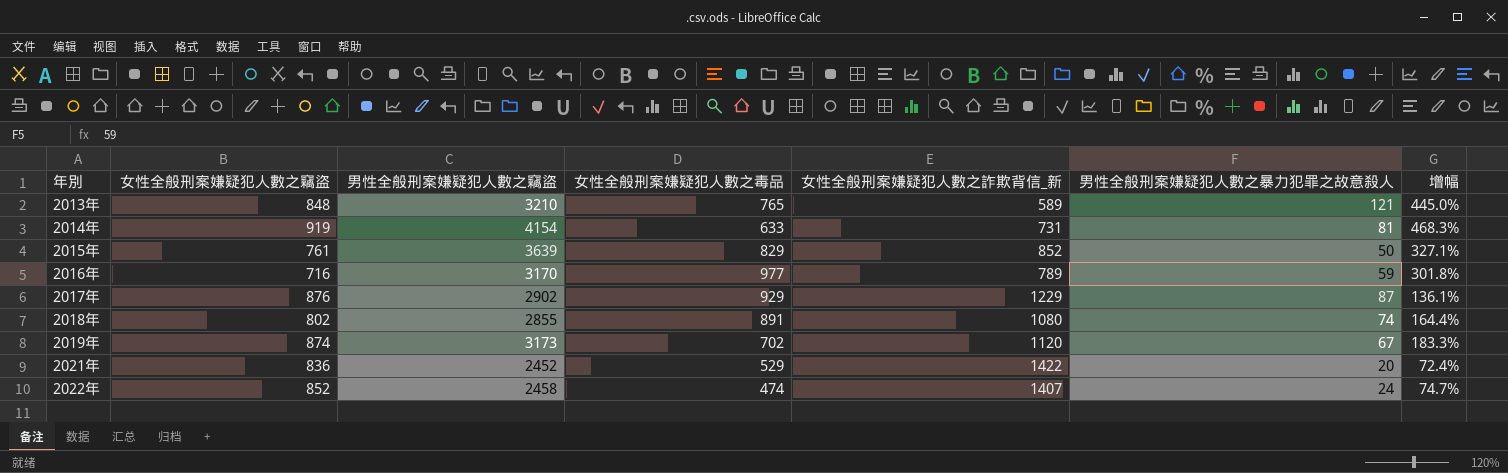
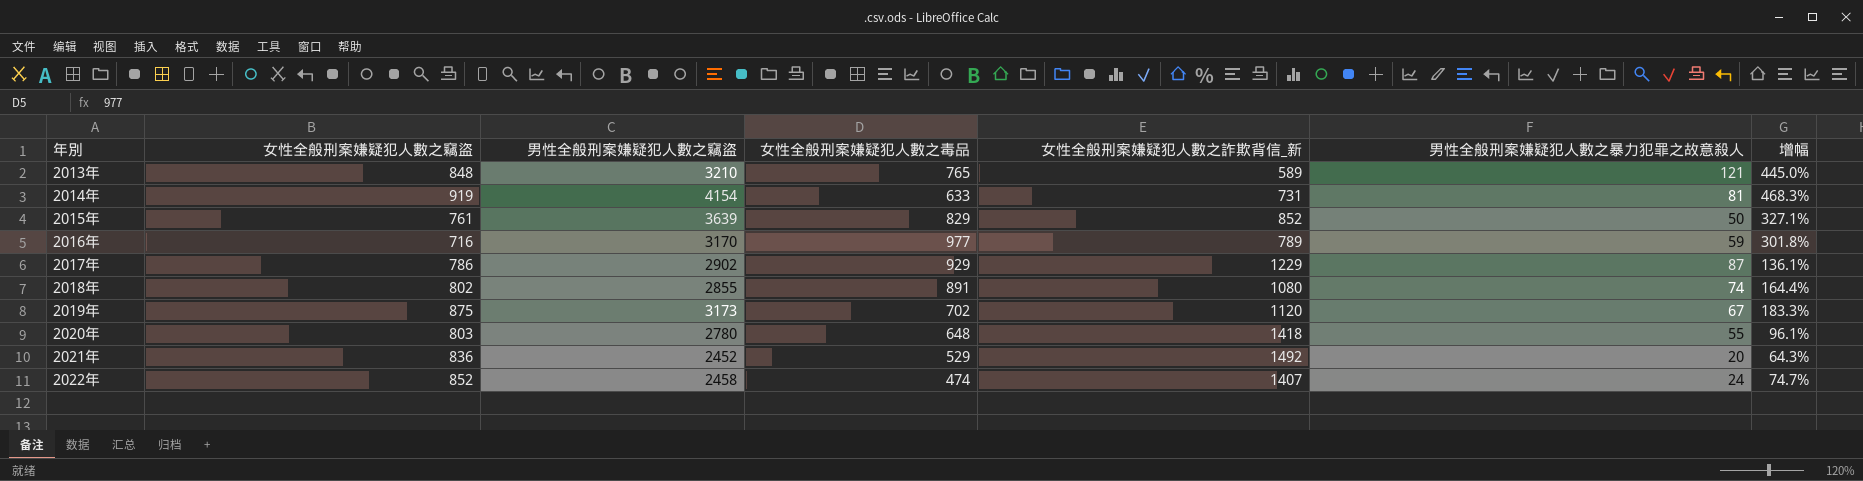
2017年 | 女性全般刑案嫌疑犯人數之竊盜: 876 -> 786
2019年 | 女性全般刑案嫌疑犯人數之竊盜: 874 -> 875
row 2020年: none -> 803 | 2780 | 648 | 1418 | 55 | 96.1%
2021年 | 女性全般刑案嫌疑犯人數之詐欺背信_新: 1422 -> 1492
2021年 | 增幅: 72.4% -> 64.3%

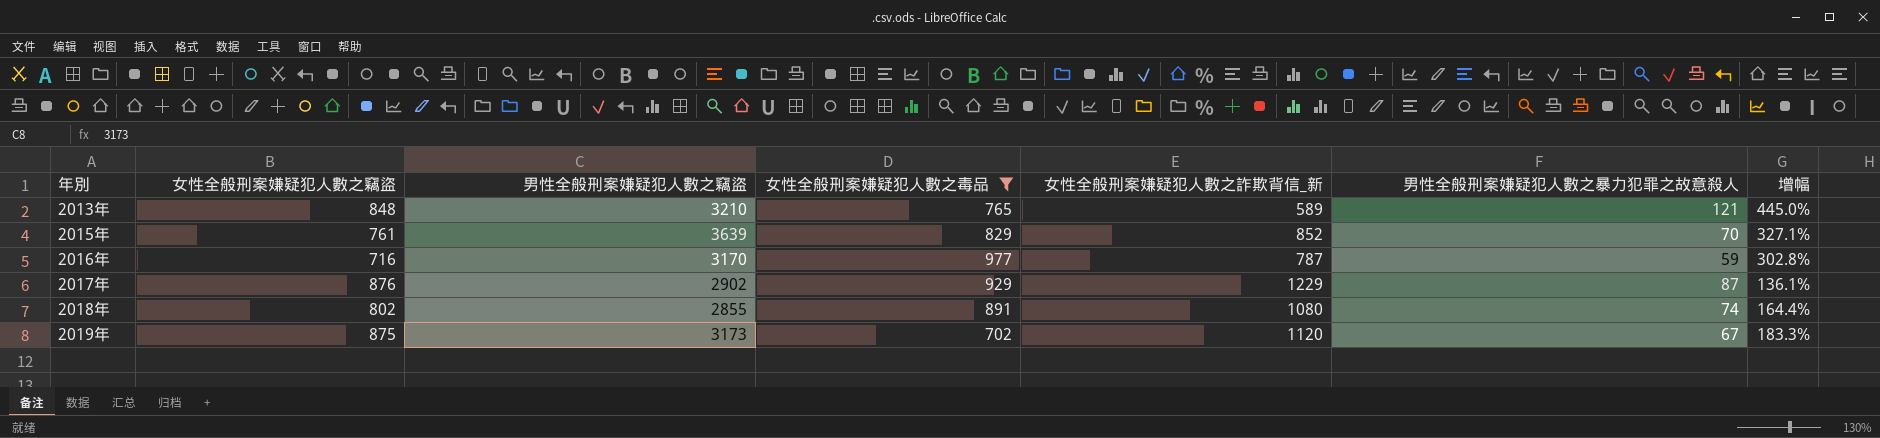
filter: none -> 女性全般刑案嫌疑犯人數之毒品 >= 702
2015年 | 男性全般刑案嫌疑犯人數之暴力犯罪之故意殺人: 50 -> 70
2016年 | 女性全般刑案嫌疑犯人數之詐欺背信_新: 789 -> 787
2016年 | 增幅: 301.8% -> 302.8%
2017年 | 女性全般刑案嫌疑犯人數之竊盜: 786 -> 876

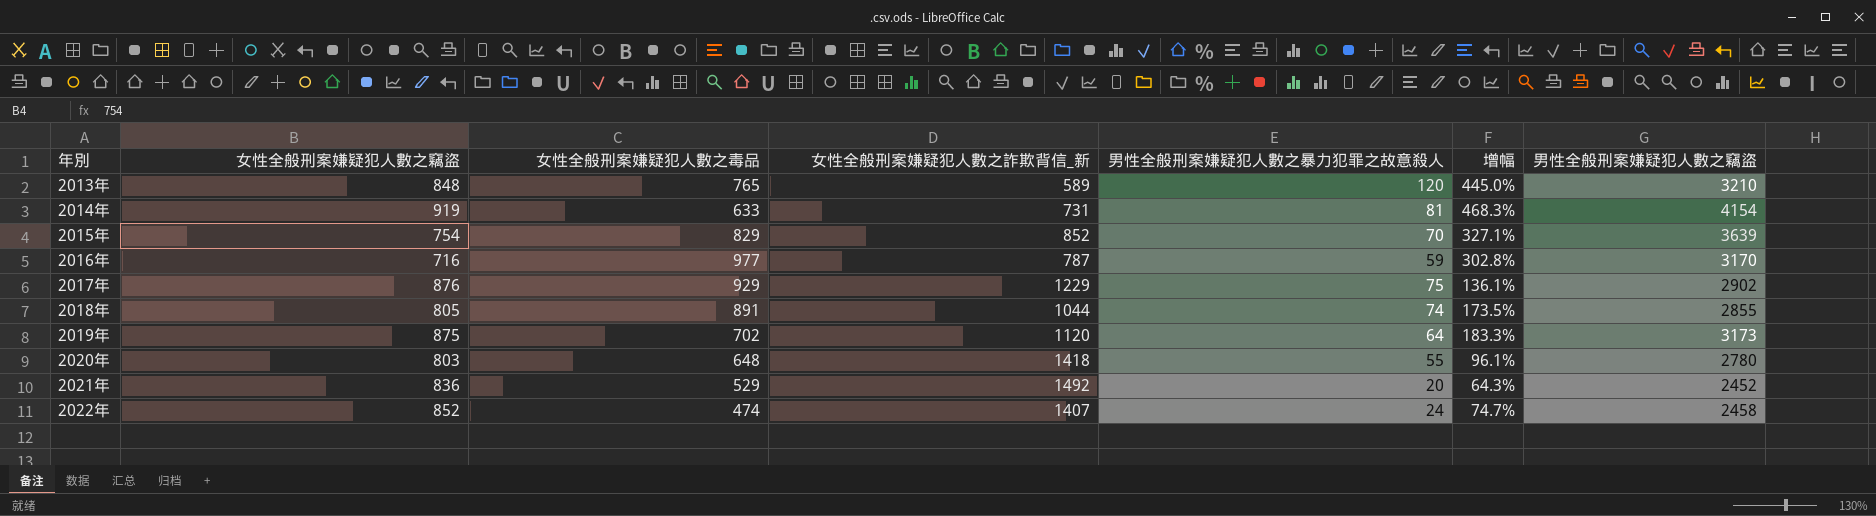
filter: 女性全般刑案嫌疑犯人數之毒品 >= 702 -> none
column 男性全般刑案嫌疑犯人數之竊盜 | position: 3 -> 7
2013年 | 男性全般刑案嫌疑犯人數之暴力犯罪之故意殺人: 121 -> 120
2015年 | 女性全般刑案嫌疑犯人數之竊盜: 761 -> 754
2017年 | 男性全般刑案嫌疑犯人數之暴力犯罪之故意殺人: 87 -> 75
2018年 | 女性全般刑案嫌疑犯人數之竊盜: 802 -> 805
2018年 | 女性全般刑案嫌疑犯人數之詐欺背信_新: 1080 -> 1044
2018年 | 增幅: 164.4% -> 173.5%
2019年 | 男性全般刑案嫌疑犯人數之暴力犯罪之故意殺人: 67 -> 64

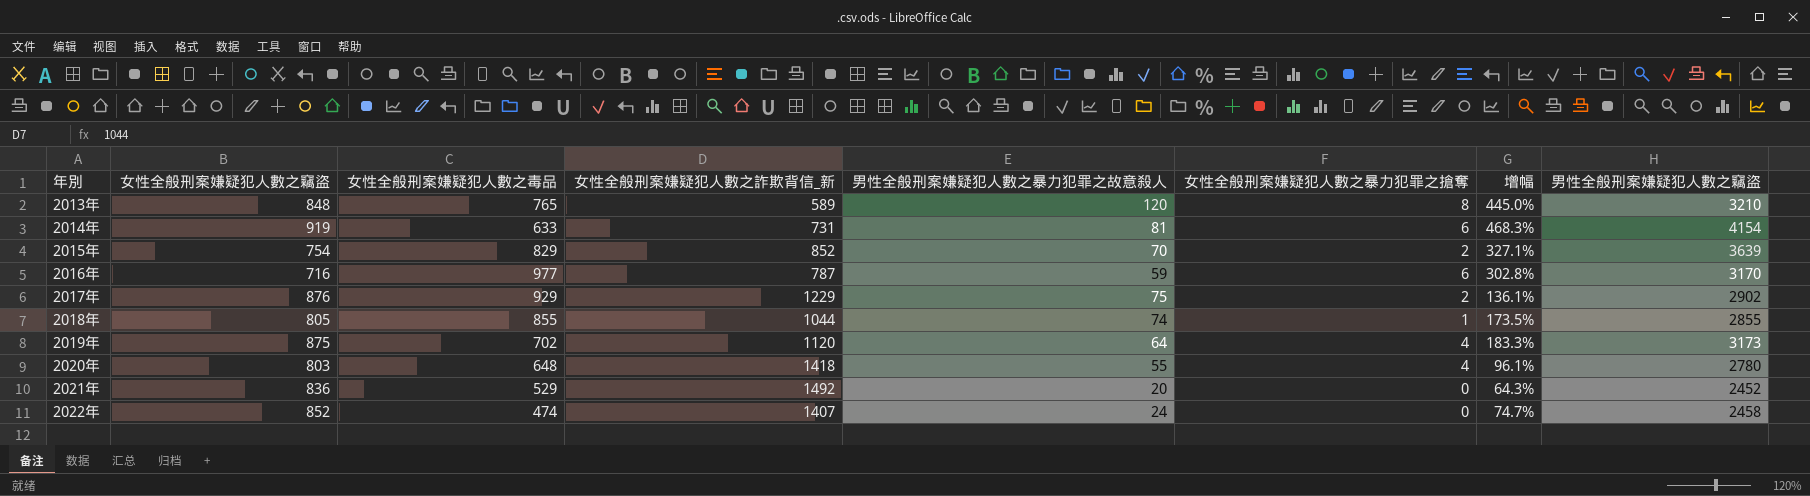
column 女性全般刑案嫌疑犯人數之暴力犯罪之搶奪 | position: none -> 6
2018年 | 女性全般刑案嫌疑犯人數之毒品: 891 -> 855

